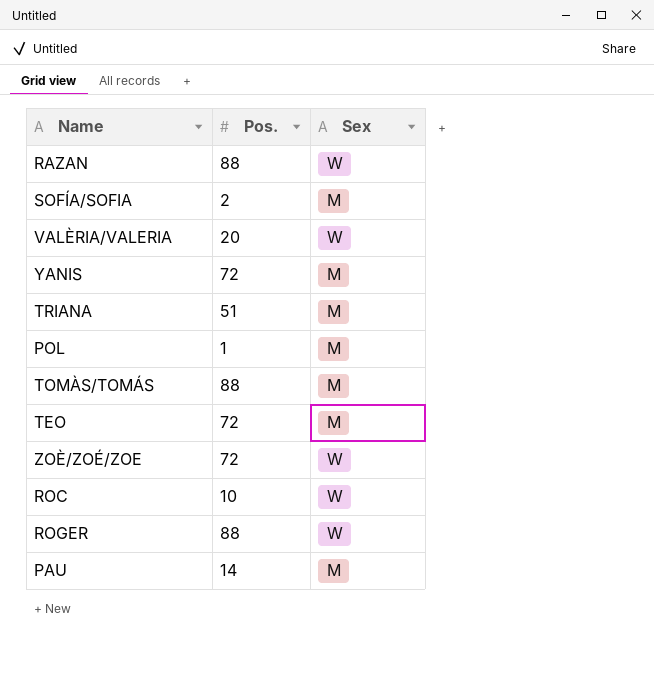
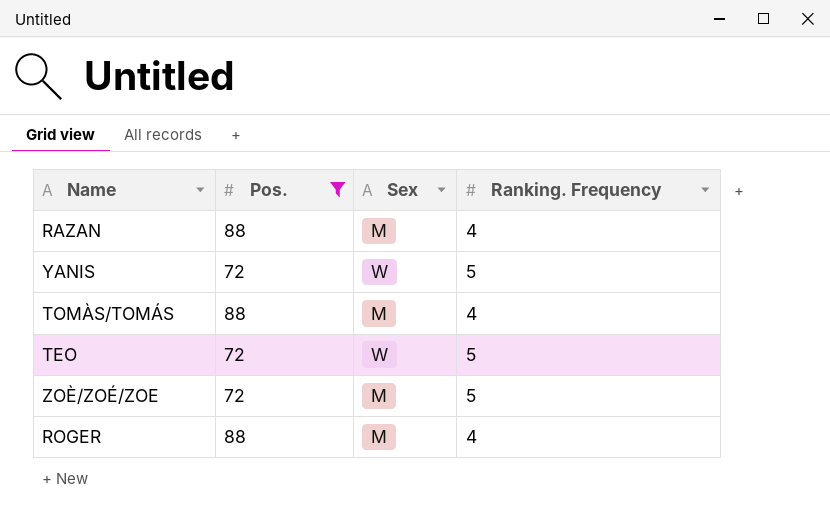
filter: none -> Pos. >= 72
column Ranking. Frequency | position: none -> 4
RAZAN | Sex: W -> M
YANIS | Sex: M -> W
TEO | Sex: M -> W
ZOÈ/ZOÉ/ZOE | Sex: W -> M
ROGER | Sex: W -> M

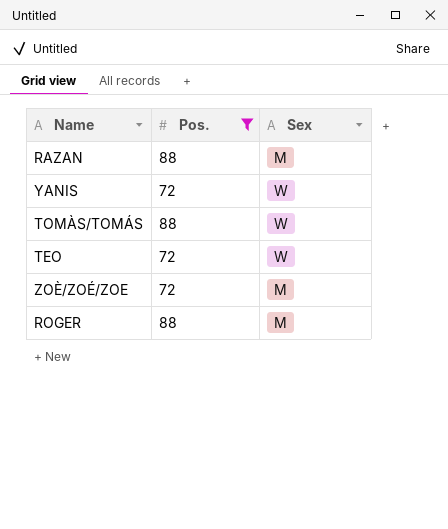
column Ranking. Frequency | position: 4 -> none
TOMÀS/TOMÁS | Sex: M -> W

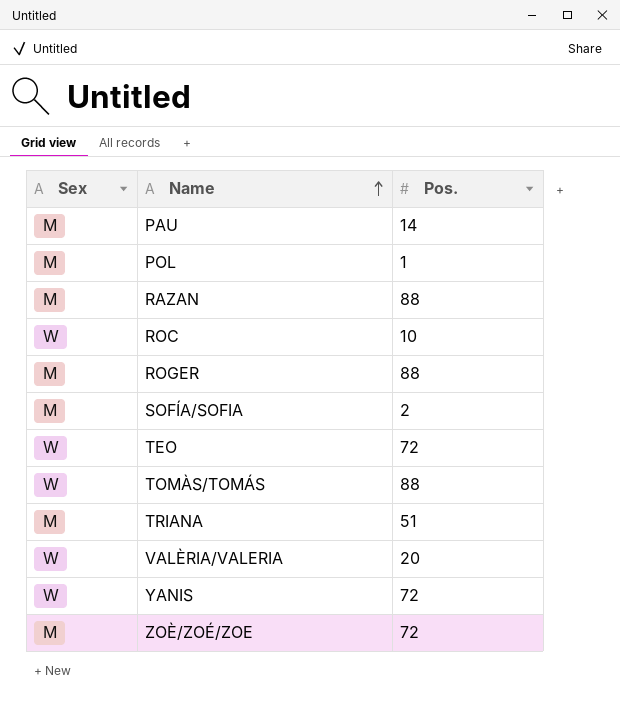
filter: Pos. >= 72 -> none
row order: none -> Name ascending
column Sex | position: 3 -> 1

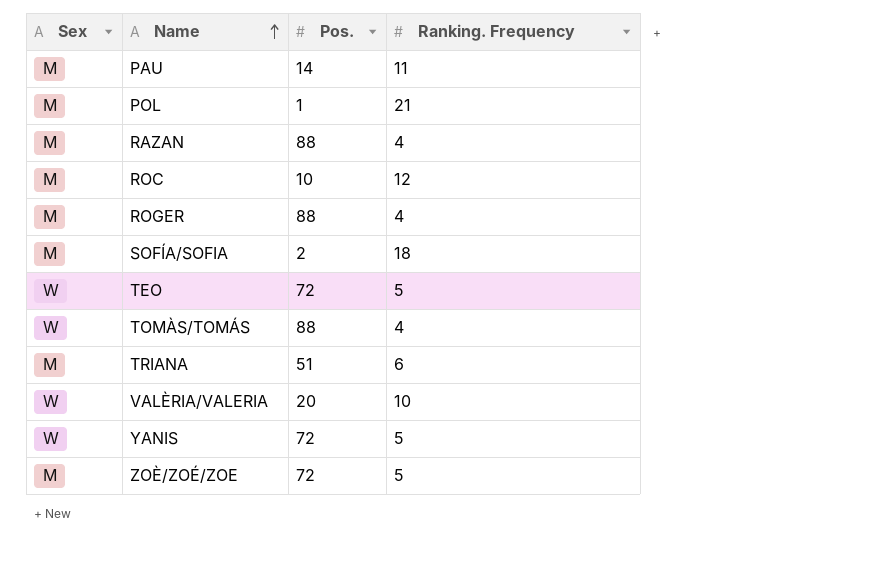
column Ranking. Frequency | position: none -> 4
ROC | Sex: W -> M

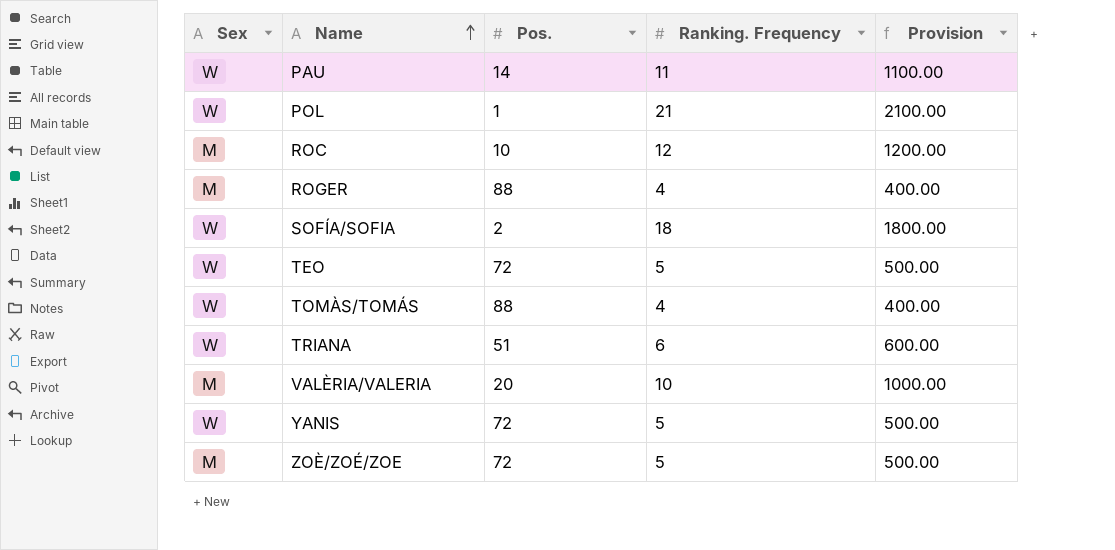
column Provision | formula: none -> [Ranking. Frequency] * 100
row RAZAN: M | 88 | 4 -> none
PAU | Sex: M -> W
POL | Sex: M -> W
SOFÍA/SOFIA | Sex: M -> W
TRIANA | Sex: M -> W
VALÈRIA/VALERIA | Sex: W -> M

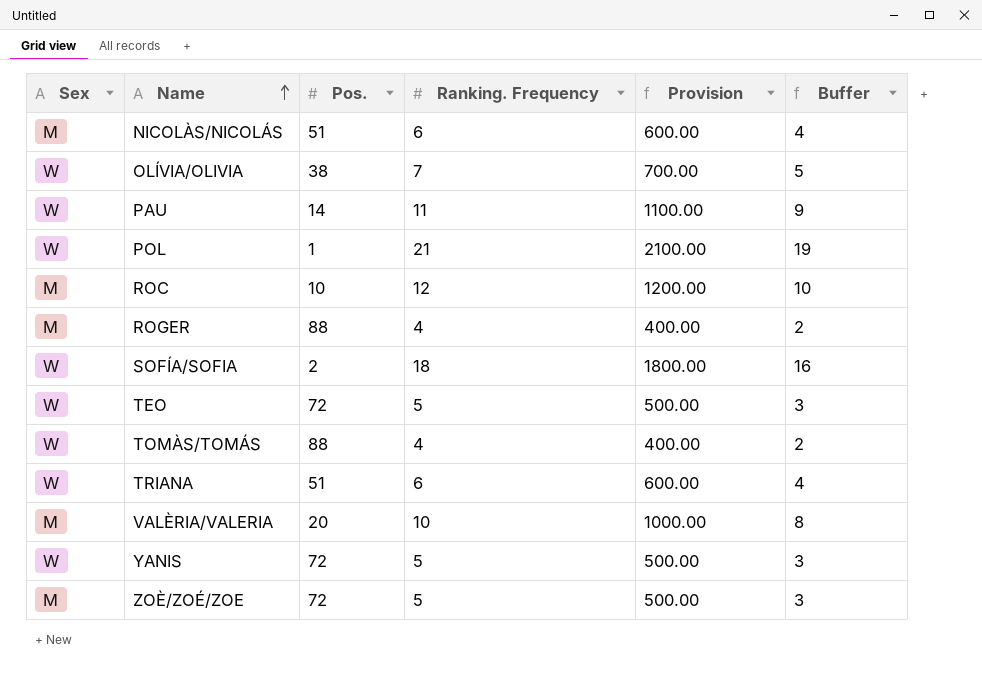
column Buffer | formula: none -> [Ranking. Frequency] - 2
row NICOLÀS/NICOLÁS: none -> M | 51 | 6 | 600.00 | 4
row OLÍVIA/OLIVIA: none -> W | 38 | 7 | 700.00 | 5

